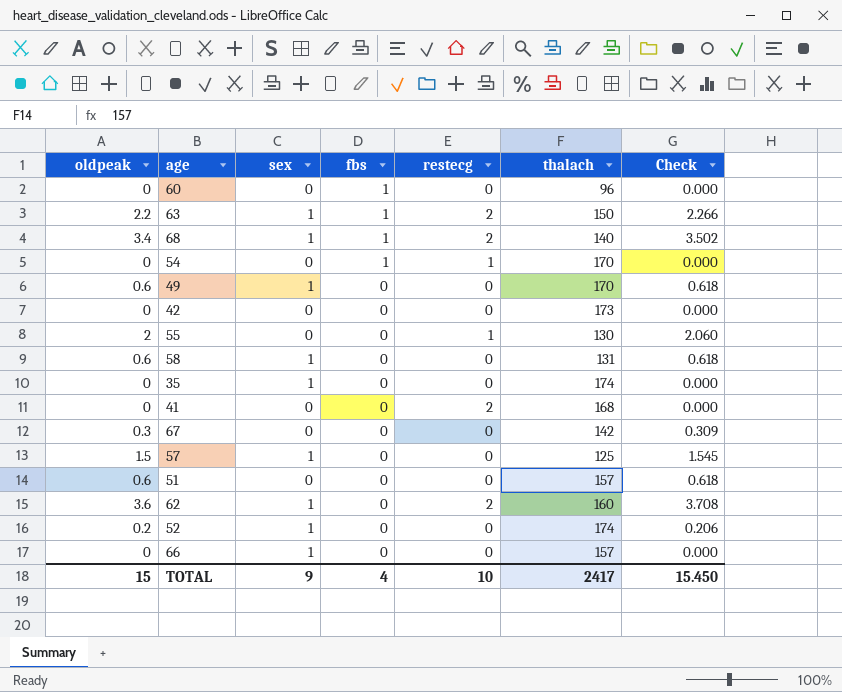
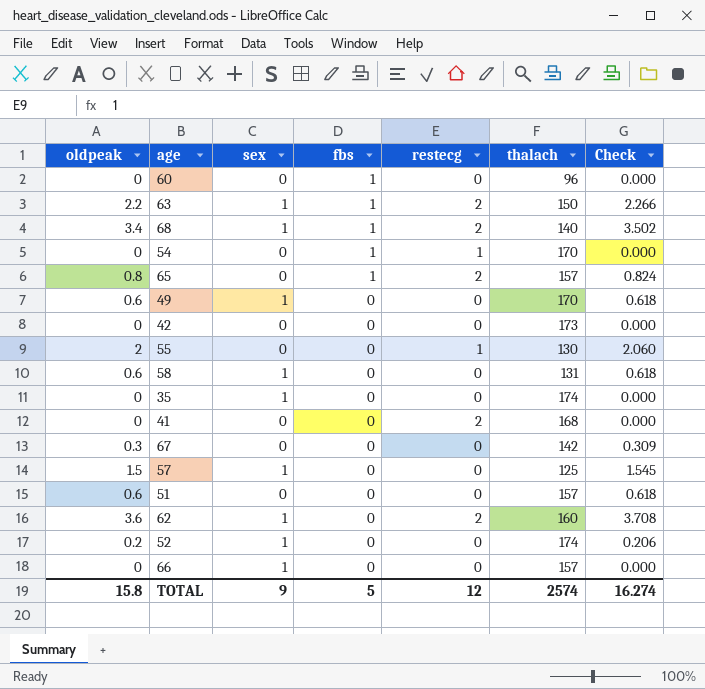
row 65: none -> 0.8 | 0 | 1 | 2 | 157 | 0.824
TOTAL | oldpeak: 15 -> 15.8
TOTAL | fbs: 4 -> 5
TOTAL | restecg: 10 -> 12
TOTAL | thalach: 2417 -> 2574
TOTAL | Check: 15.450 -> 16.274

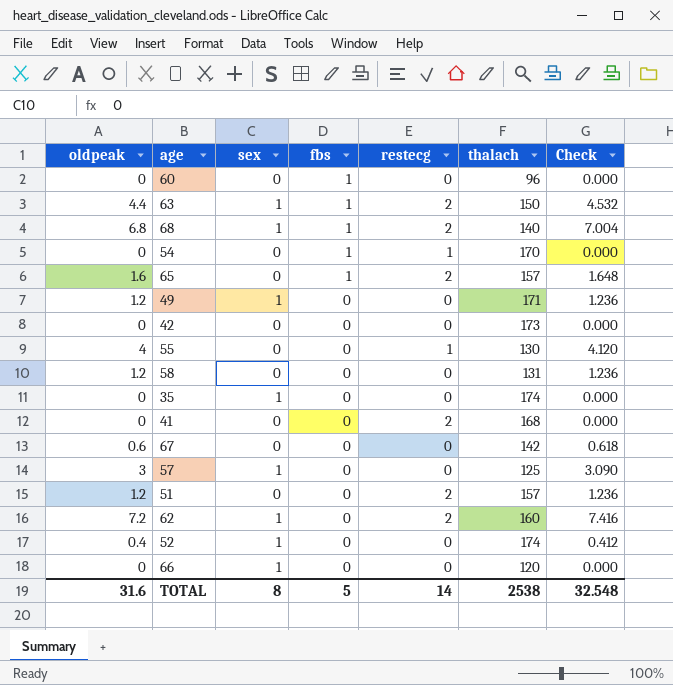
63 | oldpeak: 2.2 -> 4.4
63 | Check: 2.266 -> 4.532
68 | oldpeak: 3.4 -> 6.8
68 | Check: 3.502 -> 7.004
65 | oldpeak: 0.8 -> 1.6
65 | Check: 0.824 -> 1.648
49 | oldpeak: 0.6 -> 1.2
49 | thalach: 170 -> 171
49 | Check: 0.618 -> 1.236
55 | oldpeak: 2 -> 4
55 | Check: 2.060 -> 4.120
58 | oldpeak: 0.6 -> 1.2
58 | sex: 1 -> 0
58 | Check: 0.618 -> 1.236
67 | oldpeak: 0.3 -> 0.6
67 | Check: 0.309 -> 0.618
57 | oldpeak: 1.5 -> 3
57 | Check: 1.545 -> 3.090
51 | oldpeak: 0.6 -> 1.2
51 | restecg: 0 -> 2
51 | Check: 0.618 -> 1.236
62 | oldpeak: 3.6 -> 7.2
62 | Check: 3.708 -> 7.416
52 | oldpeak: 0.2 -> 0.4
52 | Check: 0.206 -> 0.412
66 | thalach: 157 -> 120
TOTAL | oldpeak: 15.8 -> 31.6
TOTAL | sex: 9 -> 8
TOTAL | restecg: 12 -> 14
TOTAL | thalach: 2574 -> 2538
TOTAL | Check: 16.274 -> 32.548

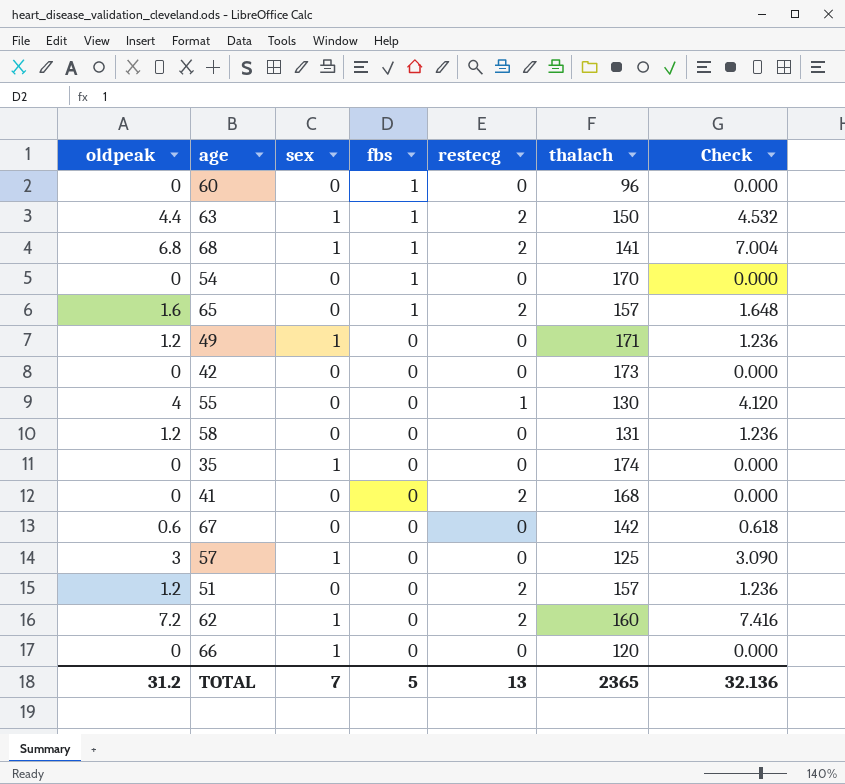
row 52: 0.4 | 1 | 0 | 0 | 174 | 0.412 -> none
68 | thalach: 140 -> 141
54 | restecg: 1 -> 0
TOTAL | oldpeak: 31.6 -> 31.2
TOTAL | sex: 8 -> 7
TOTAL | restecg: 14 -> 13
TOTAL | thalach: 2538 -> 2365
TOTAL | Check: 32.548 -> 32.136

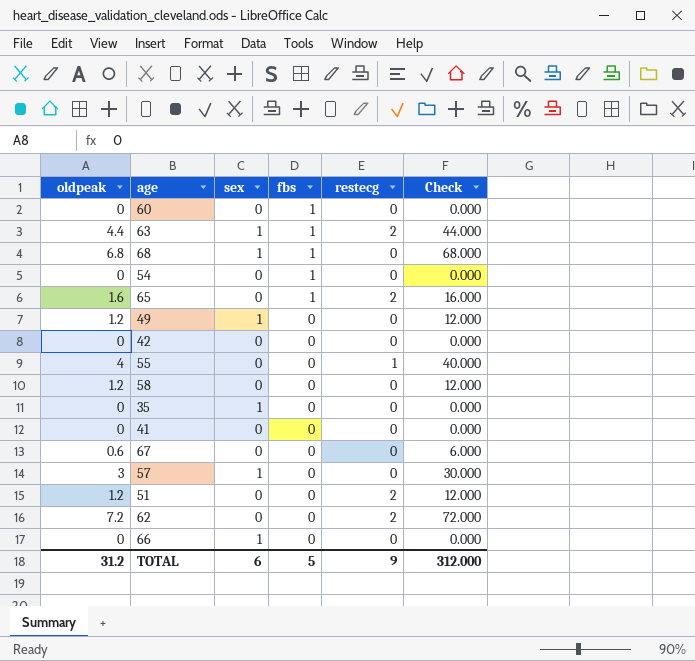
column thalach | position: 6 -> none
column Check | formula: [oldpeak] * 1.03 -> [oldpeak] * 10
68 | restecg: 2 -> 0
41 | restecg: 2 -> 0
62 | sex: 1 -> 0
TOTAL | sex: 7 -> 6
TOTAL | restecg: 13 -> 9
TOTAL | Check: 32.136 -> 312.000

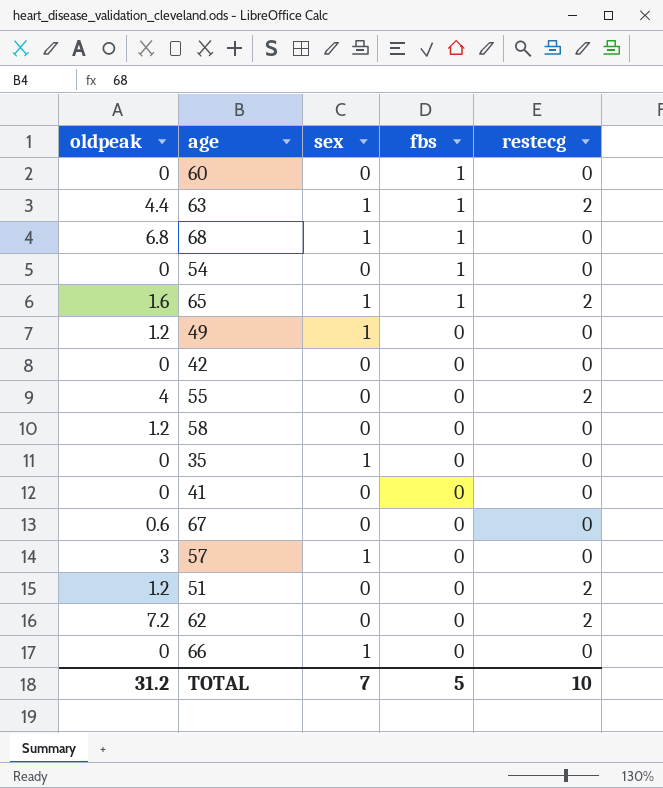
column Check | formula: [oldpeak] * 10 -> none
65 | sex: 0 -> 1
55 | restecg: 1 -> 2
TOTAL | sex: 6 -> 7
TOTAL | restecg: 9 -> 10

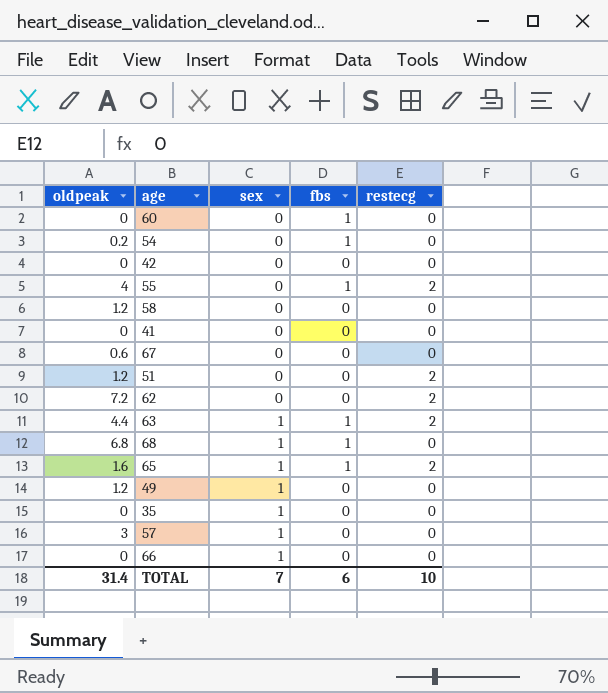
row order: fbs descending -> sex ascending
54 | oldpeak: 0 -> 0.2
55 | fbs: 0 -> 1
TOTAL | oldpeak: 31.2 -> 31.4
TOTAL | fbs: 5 -> 6

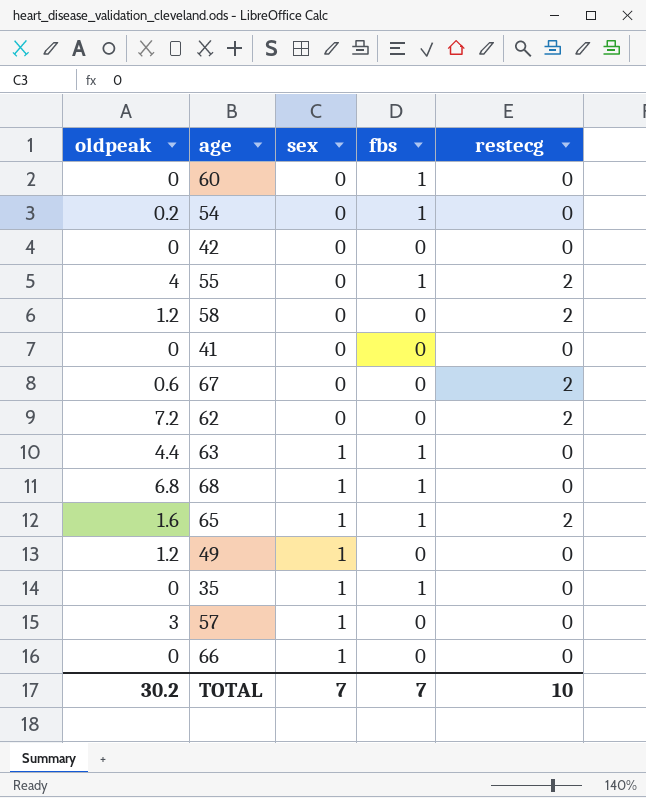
row 51: 1.2 | 0 | 0 | 2 -> none
58 | restecg: 0 -> 2
67 | restecg: 0 -> 2
63 | restecg: 2 -> 0
35 | fbs: 0 -> 1
TOTAL | oldpeak: 31.4 -> 30.2
TOTAL | fbs: 6 -> 7

